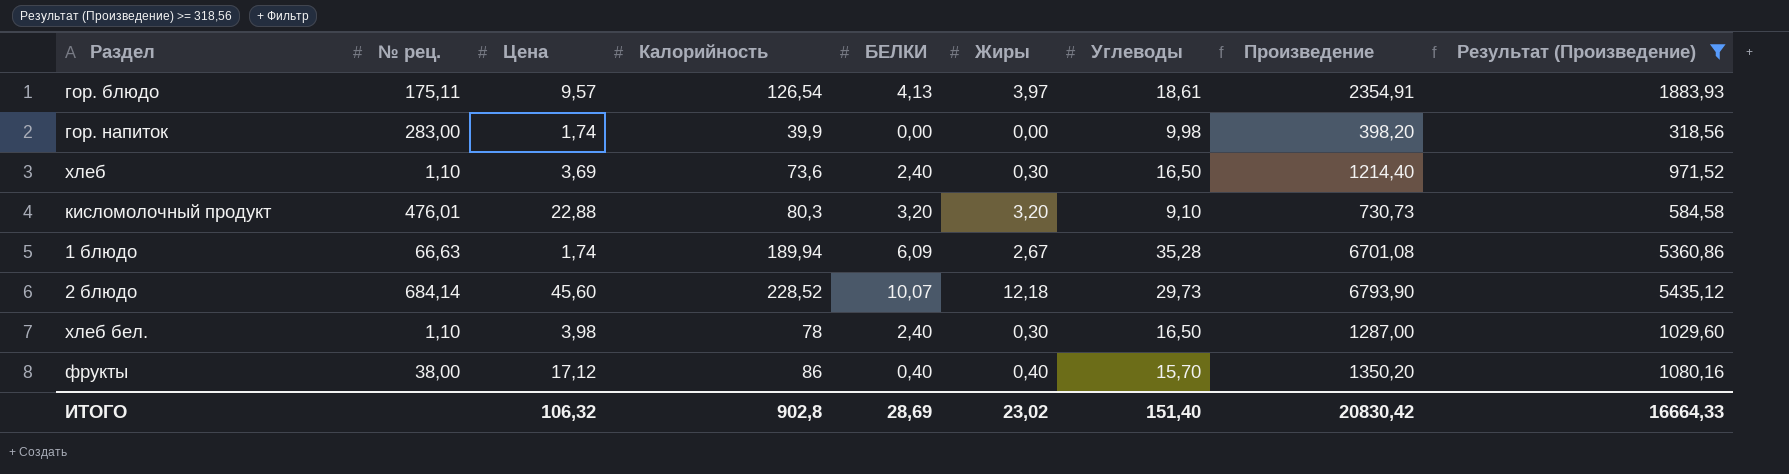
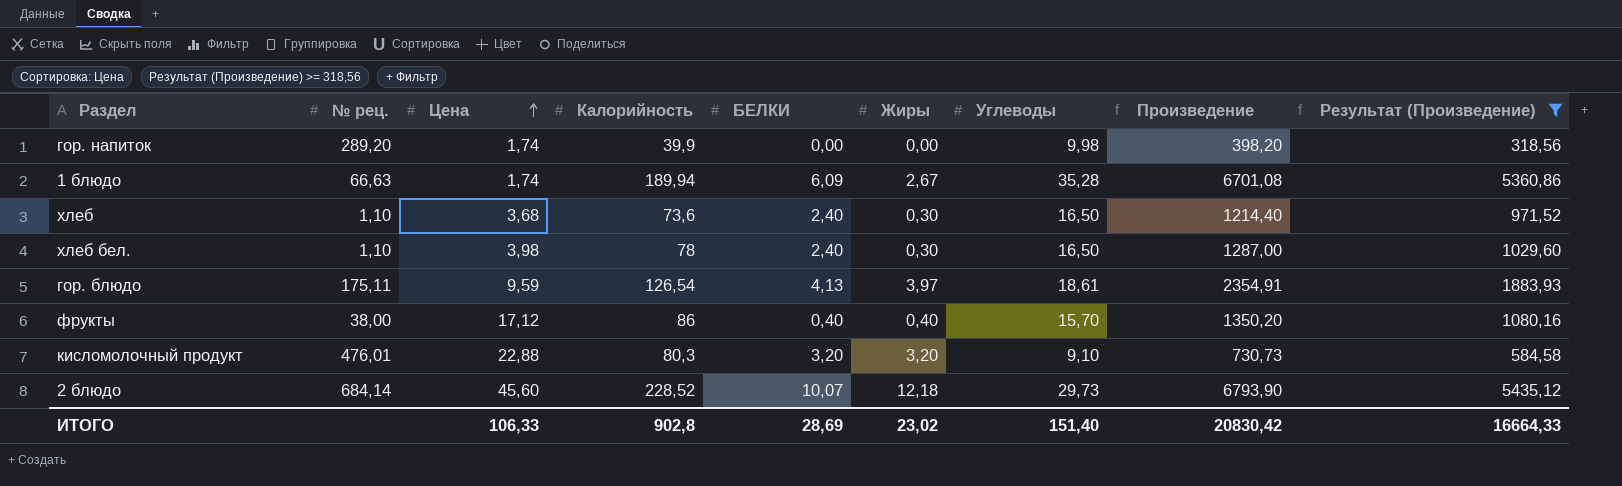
row order: none -> Цена ascending
гор. напиток | № рец.: 283,00 -> 289,20
хлеб | Цена: 3,69 -> 3,68
гор. блюдо | Цена: 9,57 -> 9,59
ИТОГО | Цена: 106,32 -> 106,33

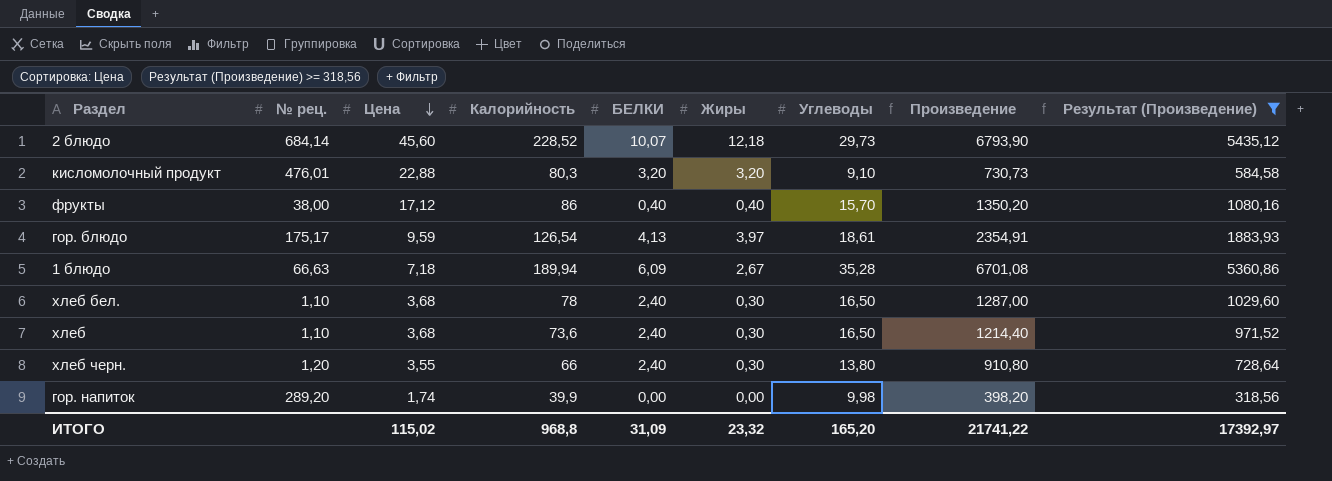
row order: Цена ascending -> Цена descending
гор. блюдо | № рец.: 175,11 -> 175,17
1 блюдо | Цена: 1,74 -> 7,18
хлеб бел. | Цена: 3,98 -> 3,68
row хлеб черн.: none -> 1,20 | 3,55 | 66 | 2,40 | 0,30 | 13,80 | 910,80 | 728,64
ИТОГО | Цена: 106,33 -> 115,02
ИТОГО | Калорийность: 902,8 -> 968,8
ИТОГО | БЕЛКИ: 28,69 -> 31,09
ИТОГО | Жиры: 23,02 -> 23,32
ИТОГО | Углеводы: 151,40 -> 165,20
ИТОГО | Произведение: 20830,42 -> 21741,22
ИТОГО | Результат (Произведение): 16664,33 -> 17392,97

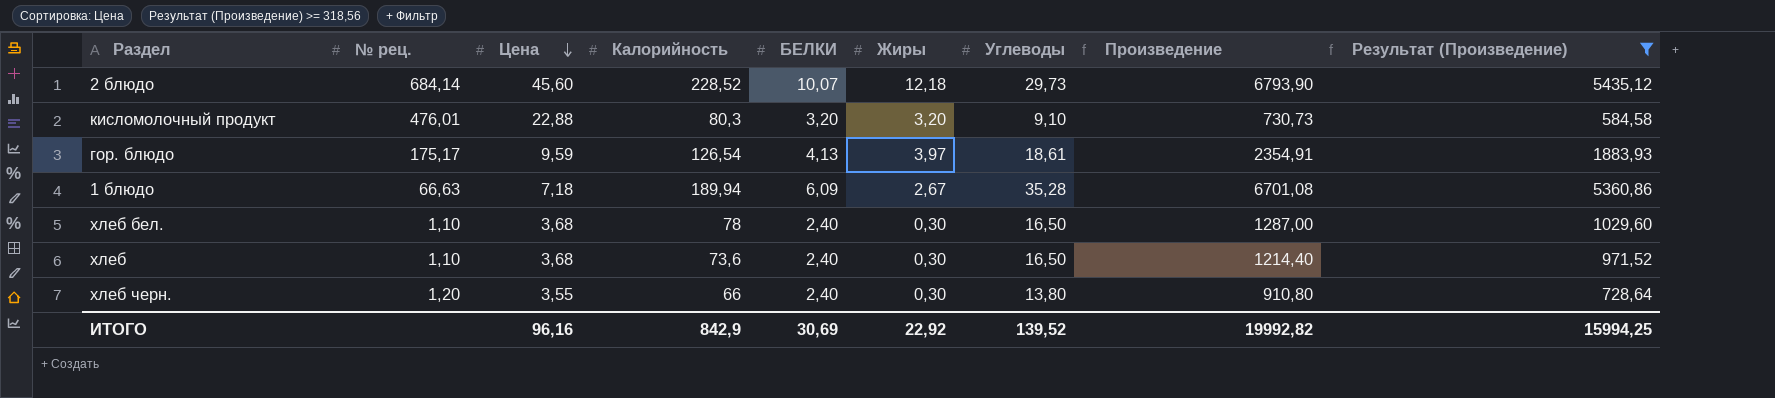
row фрукты: 38,00 | 17,12 | 86 | 0,40 | 0,40 | 15,70 | 1350,20 | 1080,16 -> none
row гор. напиток: 289,20 | 1,74 | 39,9 | 0,00 | 0,00 | 9,98 | 398,20 | 318,56 -> none
ИТОГО | Цена: 115,02 -> 96,16
ИТОГО | Калорийность: 968,8 -> 842,9
ИТОГО | БЕЛКИ: 31,09 -> 30,69
ИТОГО | Жиры: 23,32 -> 22,92
ИТОГО | Углеводы: 165,20 -> 139,52
ИТОГО | Произведение: 21741,22 -> 19992,82
ИТОГО | Результат (Произведение): 17392,97 -> 15994,25

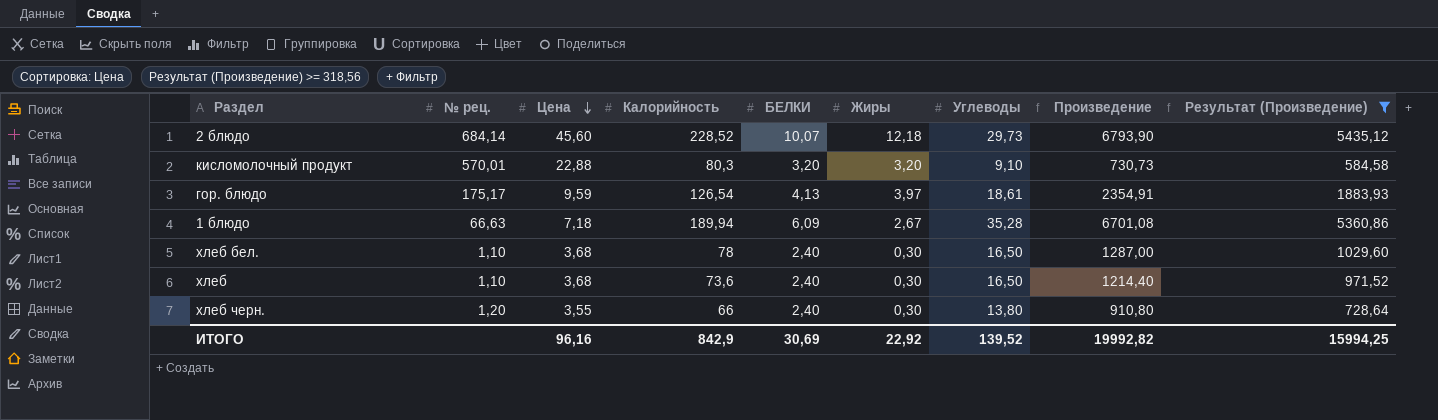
кисломолочный продукт | № рец.: 476,01 -> 570,01

